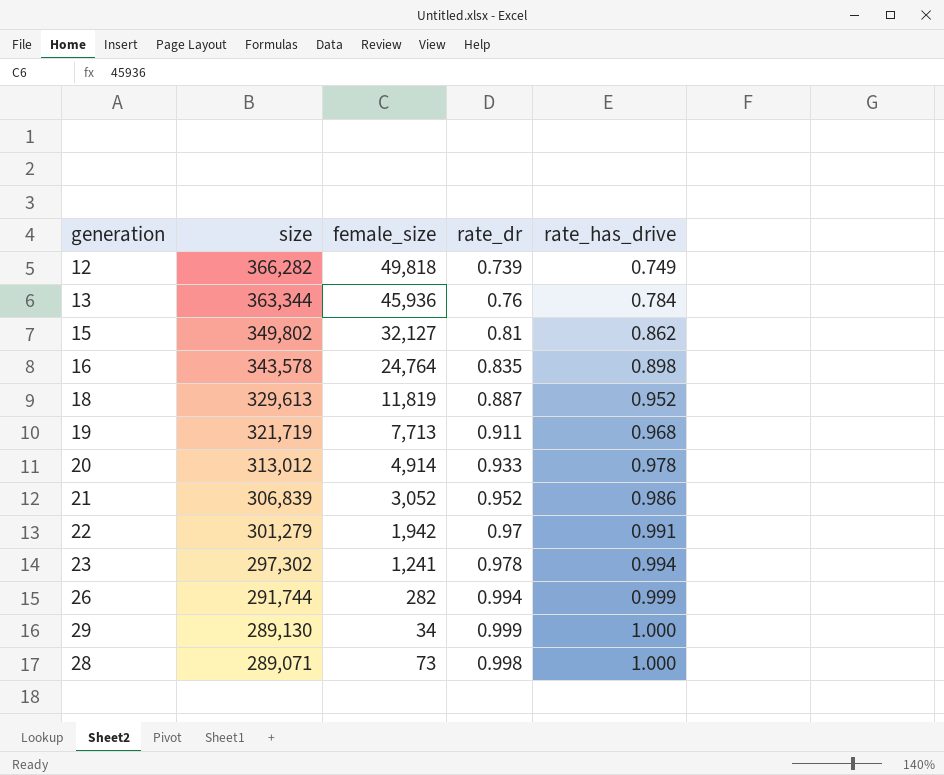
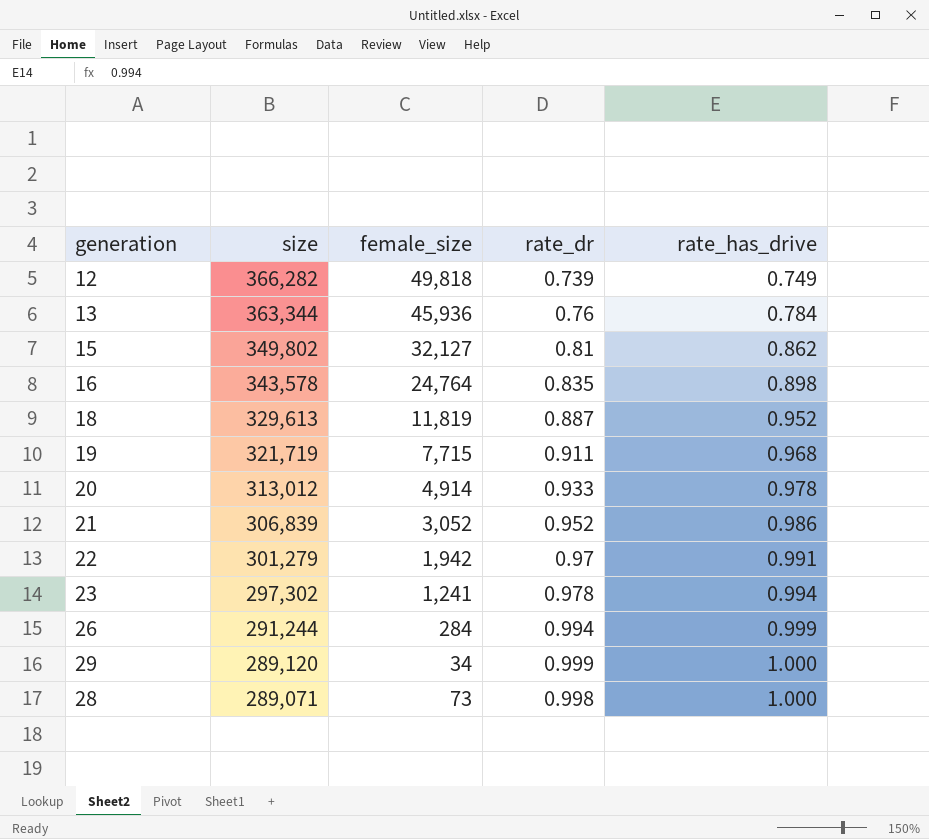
19 | female_size: 7,713 -> 7,715
26 | size: 291,744 -> 291,244
26 | female_size: 282 -> 284
29 | size: 289,130 -> 289,120

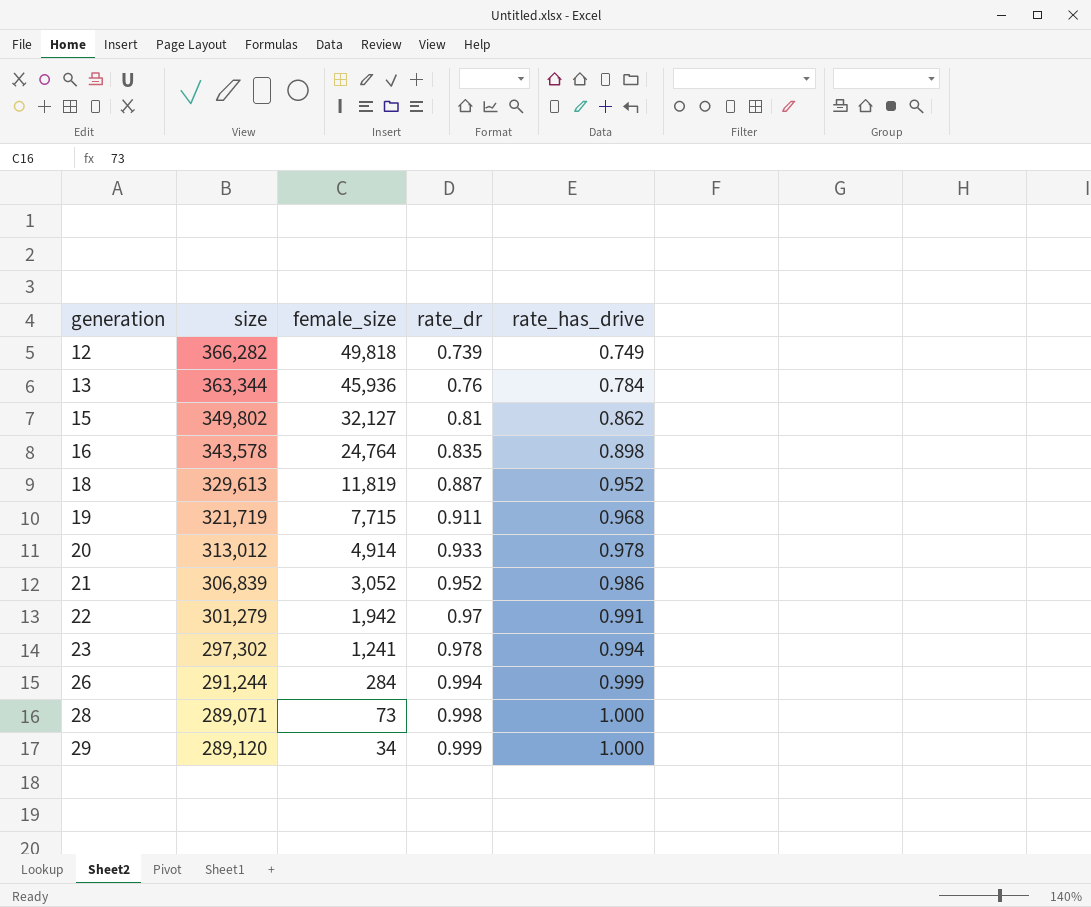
row order: size descending -> generation ascending

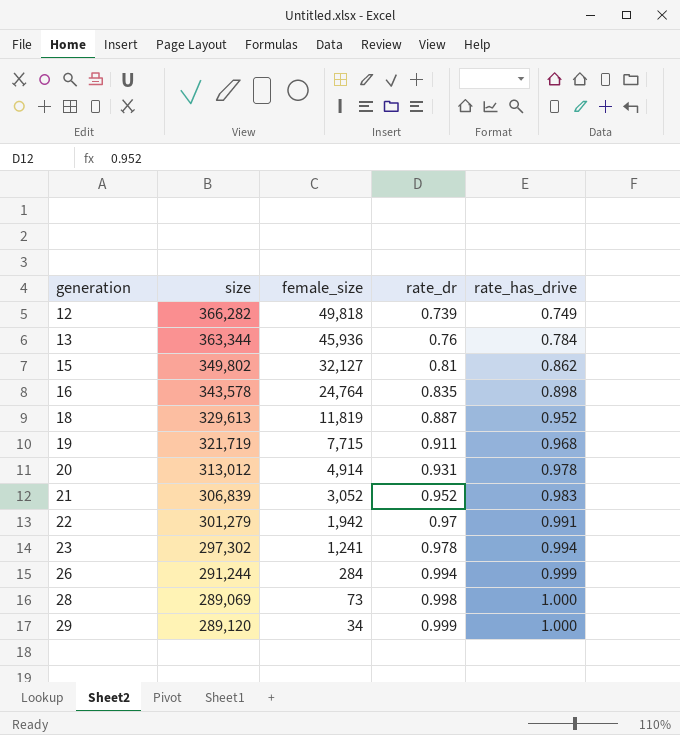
20 | rate_dr: 0.933 -> 0.931
21 | rate_has_drive: 0.986 -> 0.983
28 | size: 289,071 -> 289,069

